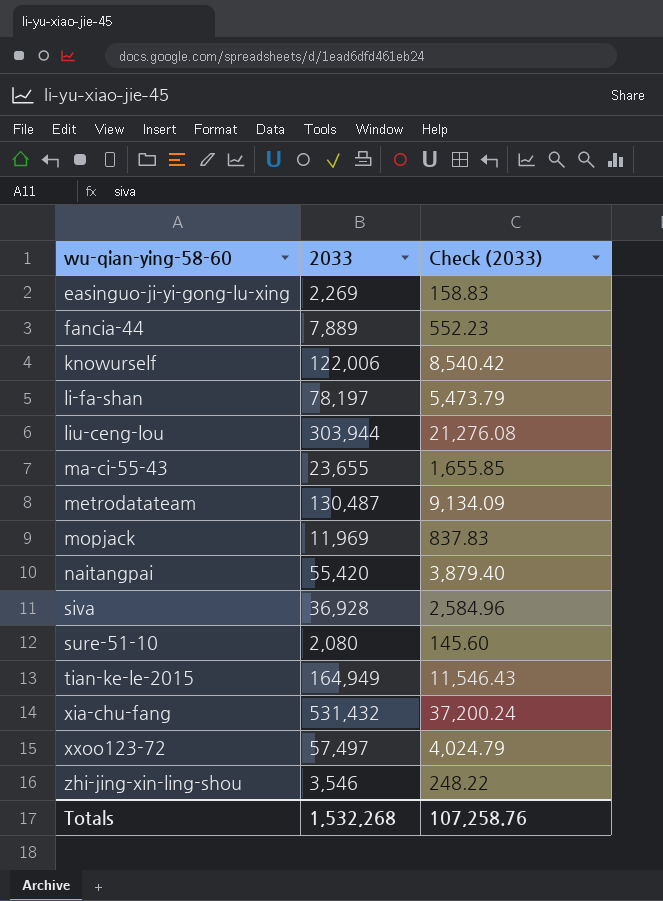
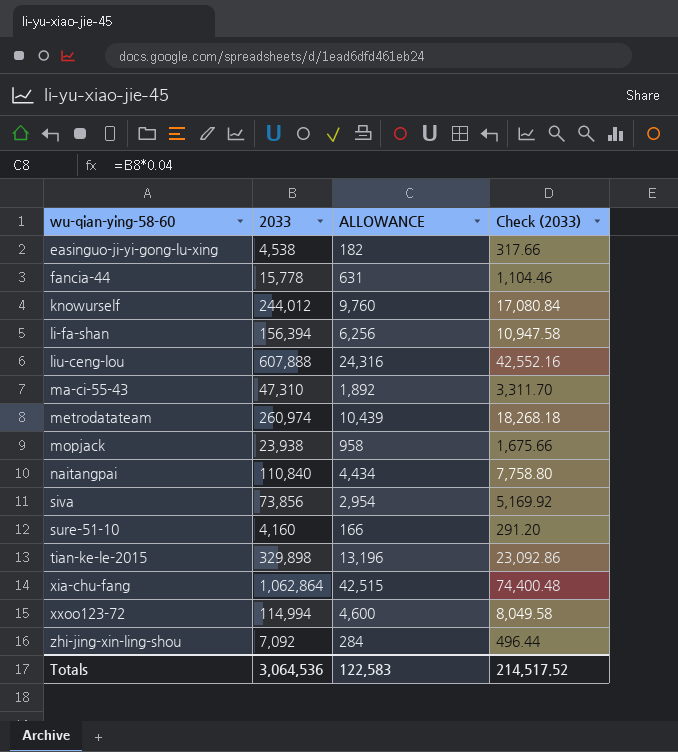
column ALLOWANCE | formula: none -> [2033] * 0.04
easinguo-ji-yi-gong-lu-xing | 2033: 2,269 -> 4,538
easinguo-ji-yi-gong-lu-xing | Check (2033): 158.83 -> 317.66
fancia-44 | 2033: 7,889 -> 15,778
fancia-44 | Check (2033): 552.23 -> 1,104.46
knowurself | 2033: 122,006 -> 244,012
knowurself | Check (2033): 8,540.42 -> 17,080.84
li-fa-shan | 2033: 78,197 -> 156,394
li-fa-shan | Check (2033): 5,473.79 -> 10,947.58
liu-ceng-lou | 2033: 303,944 -> 607,888
liu-ceng-lou | Check (2033): 21,276.08 -> 42,552.16
ma-ci-55-43 | 2033: 23,655 -> 47,310
ma-ci-55-43 | Check (2033): 1,655.85 -> 3,311.70
metrodatateam | 2033: 130,487 -> 260,974
metrodatateam | Check (2033): 9,134.09 -> 18,268.18
mopjack | 2033: 11,969 -> 23,938
mopjack | Check (2033): 837.83 -> 1,675.66
naitangpai | 2033: 55,420 -> 110,840
naitangpai | Check (2033): 3,879.40 -> 7,758.80
siva | 2033: 36,928 -> 73,856
siva | Check (2033): 2,584.96 -> 5,169.92
sure-51-10 | 2033: 2,080 -> 4,160
sure-51-10 | Check (2033): 145.60 -> 291.20
tian-ke-le-2015 | 2033: 164,949 -> 329,898
tian-ke-le-2015 | Check (2033): 11,546.43 -> 23,092.86
xia-chu-fang | 2033: 531,432 -> 1,062,864
xia-chu-fang | Check (2033): 37,200.24 -> 74,400.48
xxoo123-72 | 2033: 57,497 -> 114,994
xxoo123-72 | Check (2033): 4,024.79 -> 8,049.58
zhi-jing-xin-ling-shou | 2033: 3,546 -> 7,092
zhi-jing-xin-ling-shou | Check (2033): 248.22 -> 496.44
Totals | 2033: 1,532,268 -> 3,064,536
Totals | Check (2033): 107,258.76 -> 214,517.52

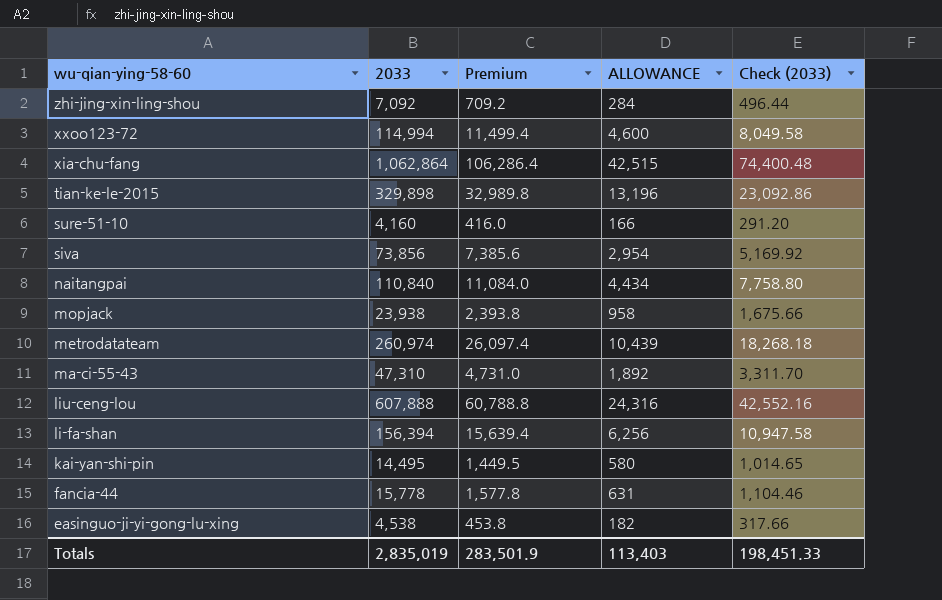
row order: wu-qian-ying-58-60 ascending -> wu-qian-ying-58-60 descending
column Premium | formula: none -> [2033] * 0.1
row knowurself: 244,012 | 9,760 | 17,080.84 -> none
row kai-yan-shi-pin: none -> 14,495 | 1,449.5 | 580 | 1,014.65
Totals | 2033: 3,064,536 -> 2,835,019
Totals | ALLOWANCE: 122,583 -> 113,403
Totals | Check (2033): 214,517.52 -> 198,451.33

